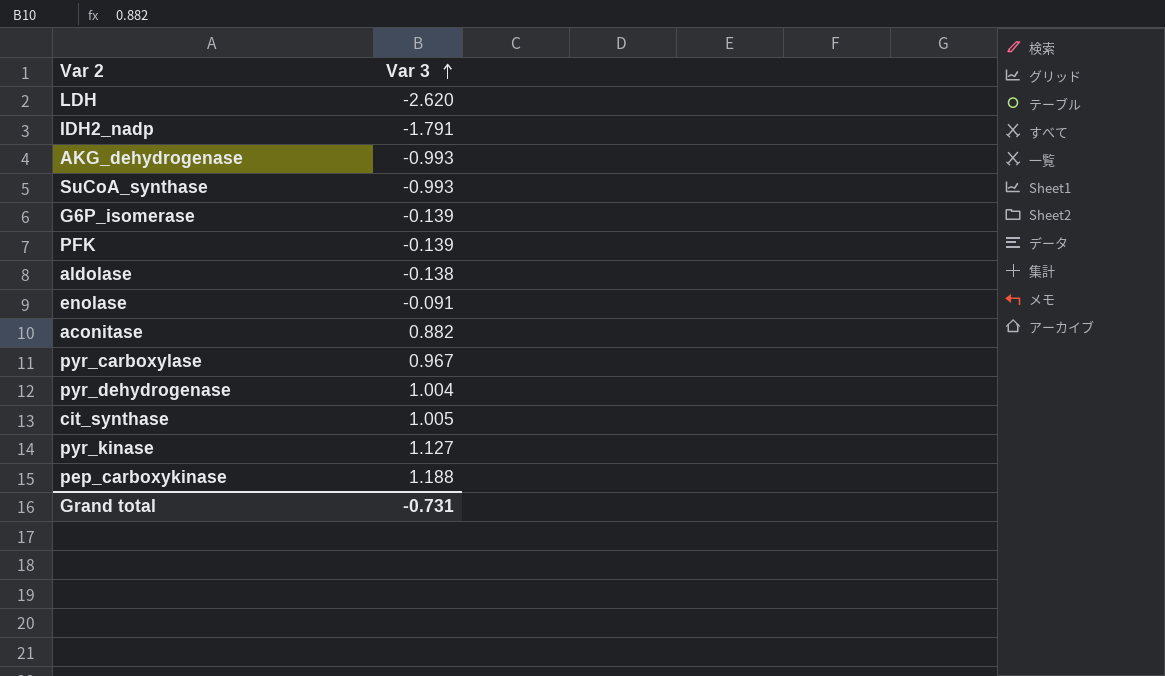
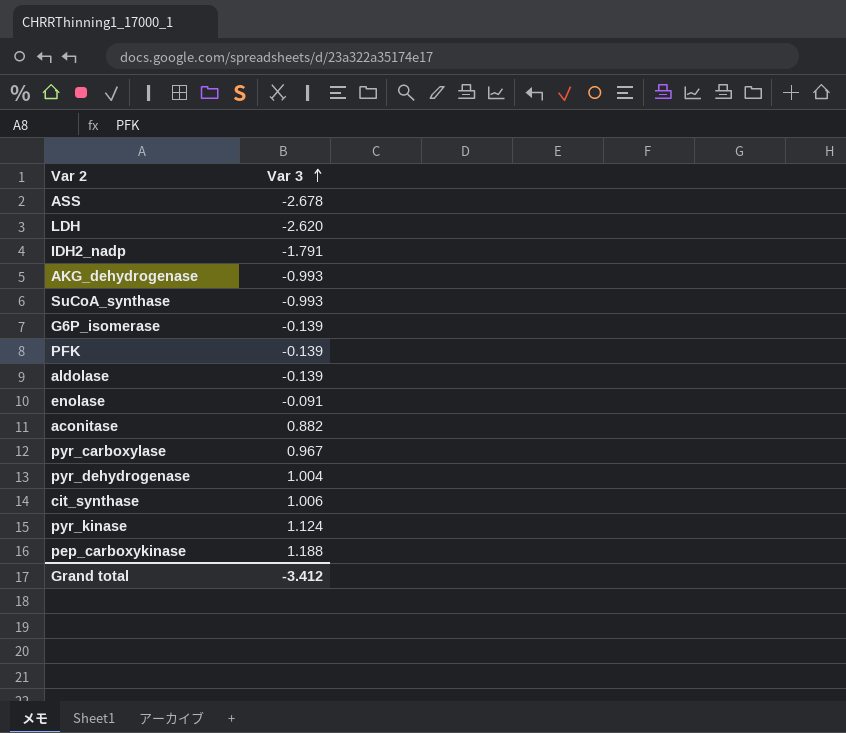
row ASS: none -> -2.678
aldolase | Var 3: -0.138 -> -0.139
cit_synthase | Var 3: 1.005 -> 1.006
pyr_kinase | Var 3: 1.127 -> 1.124
Grand total | Var 3: -0.731 -> -3.412

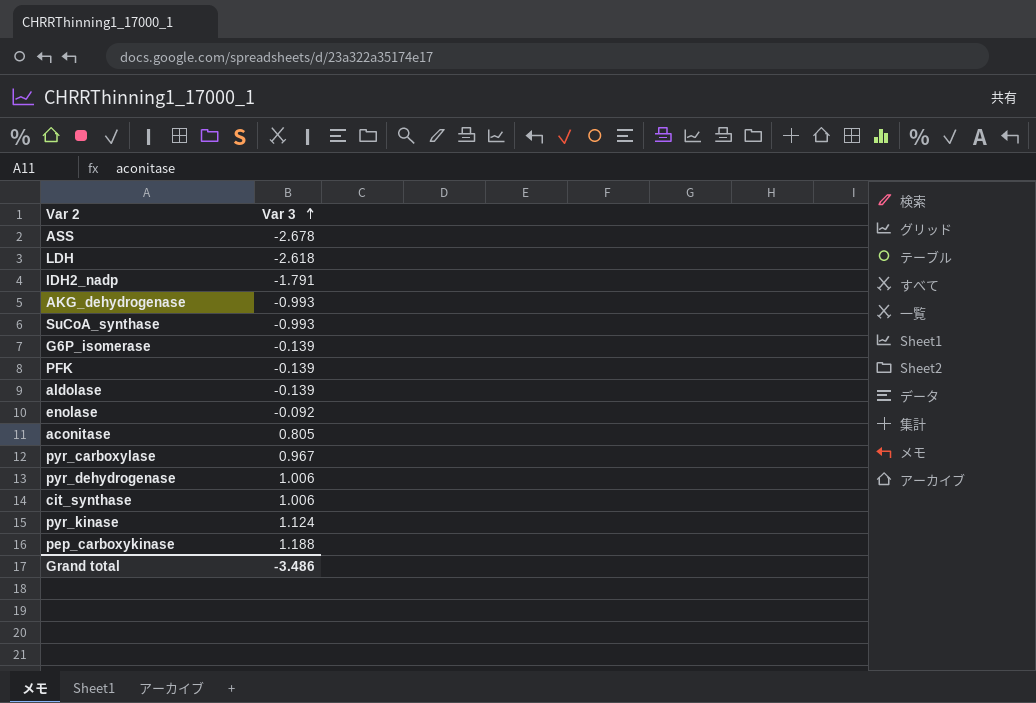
LDH | Var 3: -2.620 -> -2.618
enolase | Var 3: -0.091 -> -0.092
aconitase | Var 3: 0.882 -> 0.805
pyr_dehydrogenase | Var 3: 1.004 -> 1.006
Grand total | Var 3: -3.412 -> -3.486

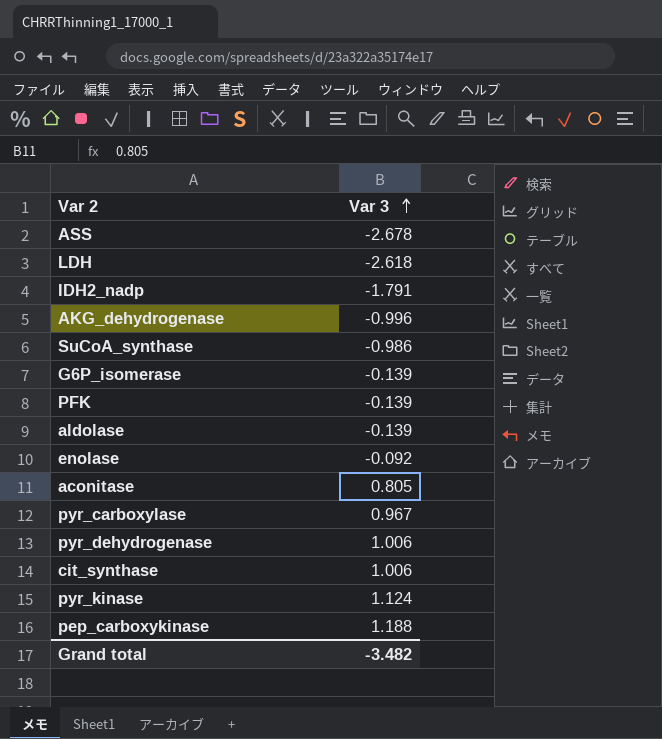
AKG_dehydrogenase | Var 3: -0.993 -> -0.996
SuCoA_synthase | Var 3: -0.993 -> -0.986
Grand total | Var 3: -3.486 -> -3.482

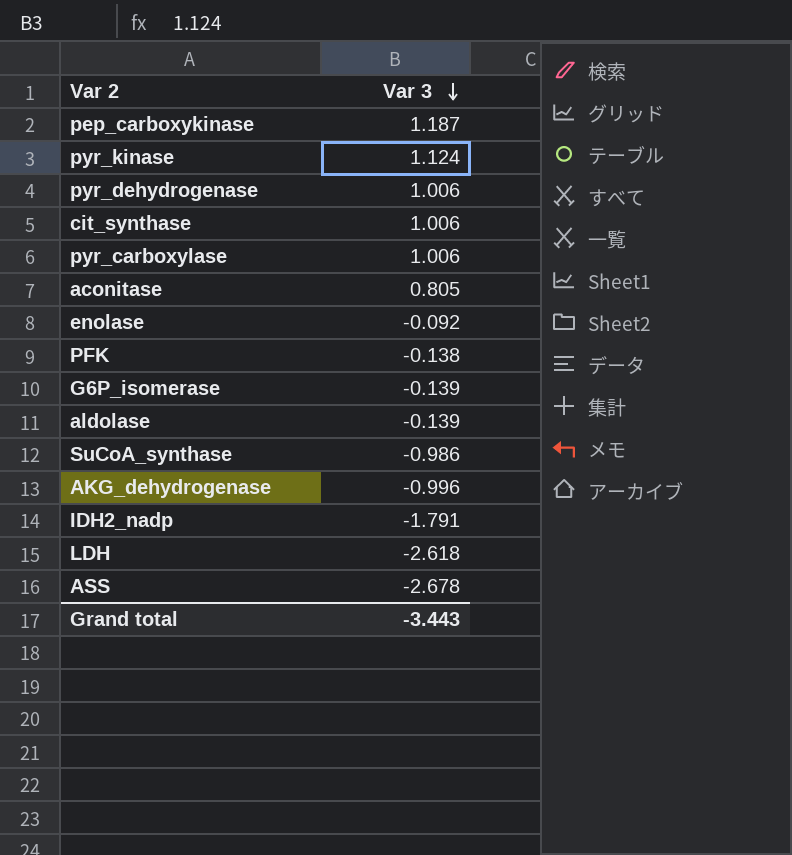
row order: Var 3 ascending -> Var 3 descending
pep_carboxykinase | Var 3: 1.188 -> 1.187
pyr_carboxylase | Var 3: 0.967 -> 1.006
PFK | Var 3: -0.139 -> -0.138
Grand total | Var 3: -3.482 -> -3.443

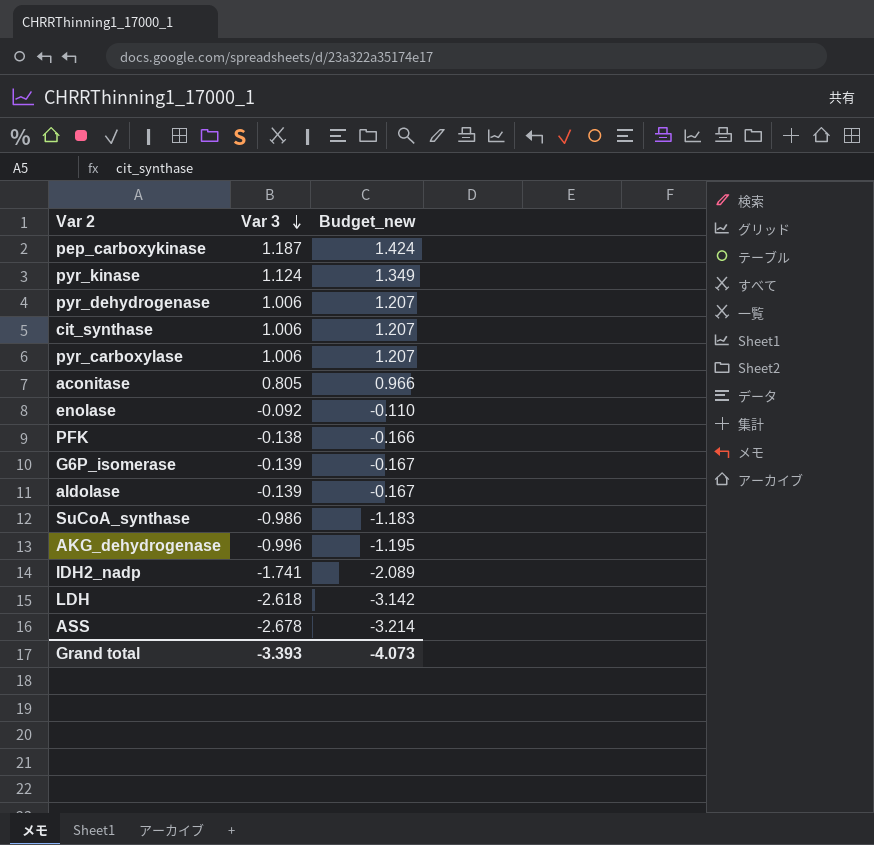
column Budget_new | formula: none -> [Var 3] * 1.2
IDH2_nadp | Var 3: -1.791 -> -1.741
Grand total | Var 3: -3.443 -> -3.393

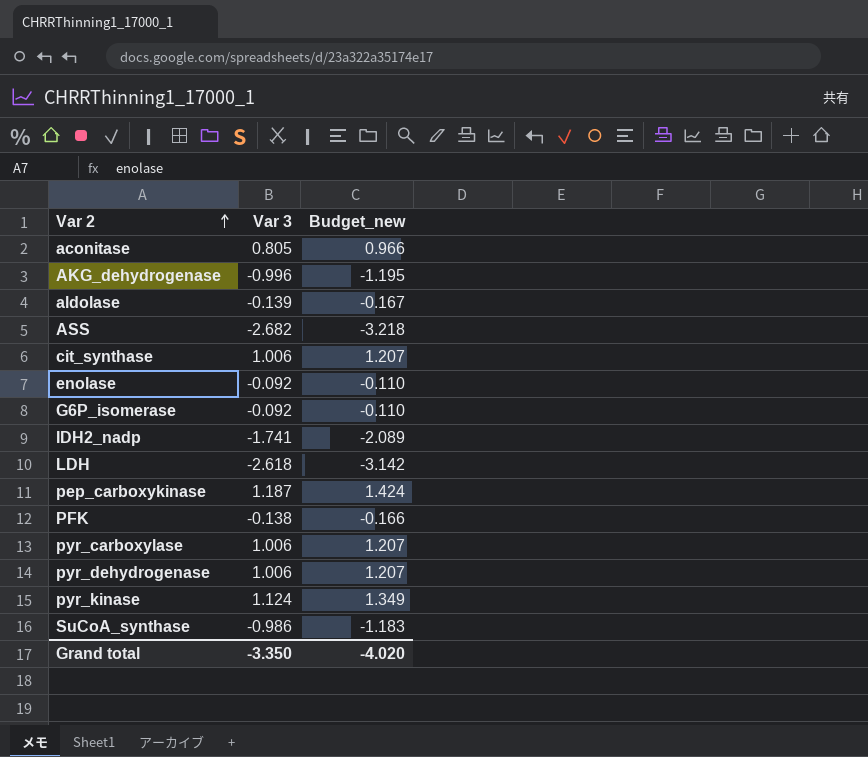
row order: Var 3 descending -> Var 2 ascending
ASS | Var 3: -2.678 -> -2.682
ASS | Budget_new: -3.214 -> -3.218
G6P_isomerase | Var 3: -0.139 -> -0.092
G6P_isomerase | Budget_new: -0.167 -> -0.110
Grand total | Var 3: -3.393 -> -3.350
Grand total | Budget_new: -4.073 -> -4.020

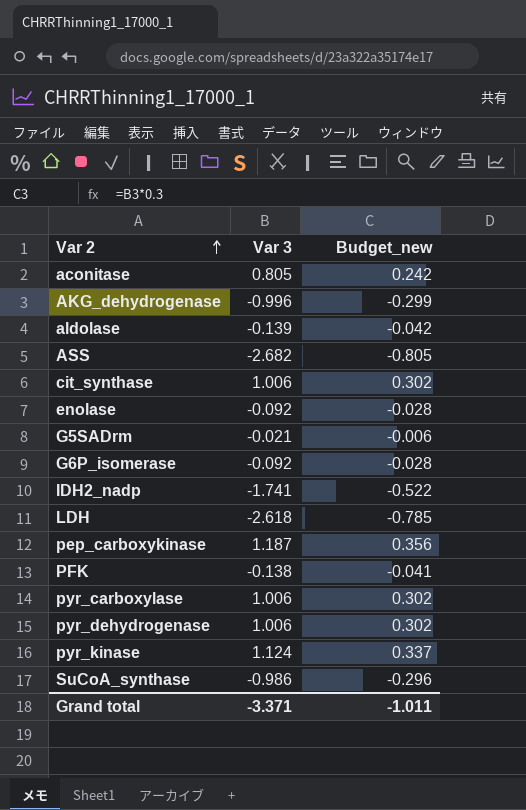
column Budget_new | formula: [Var 3] * 1.2 -> [Var 3] * 0.3
row G5SADrm: none -> -0.021 | -0.006
Grand total | Var 3: -3.350 -> -3.371
Grand total | Budget_new: -4.020 -> -1.011

